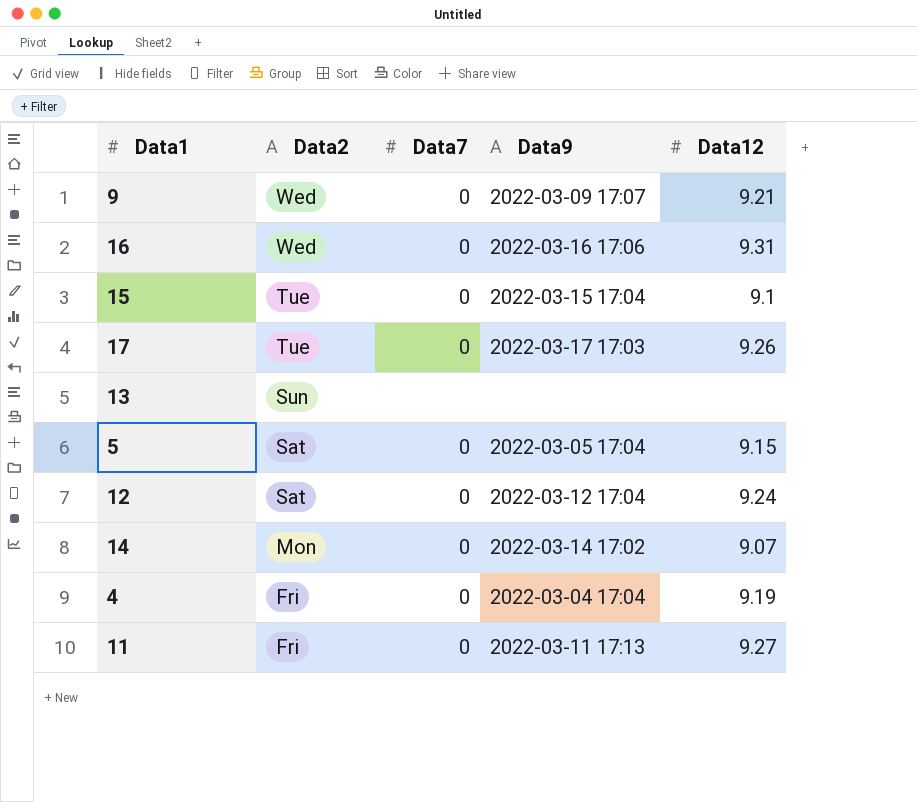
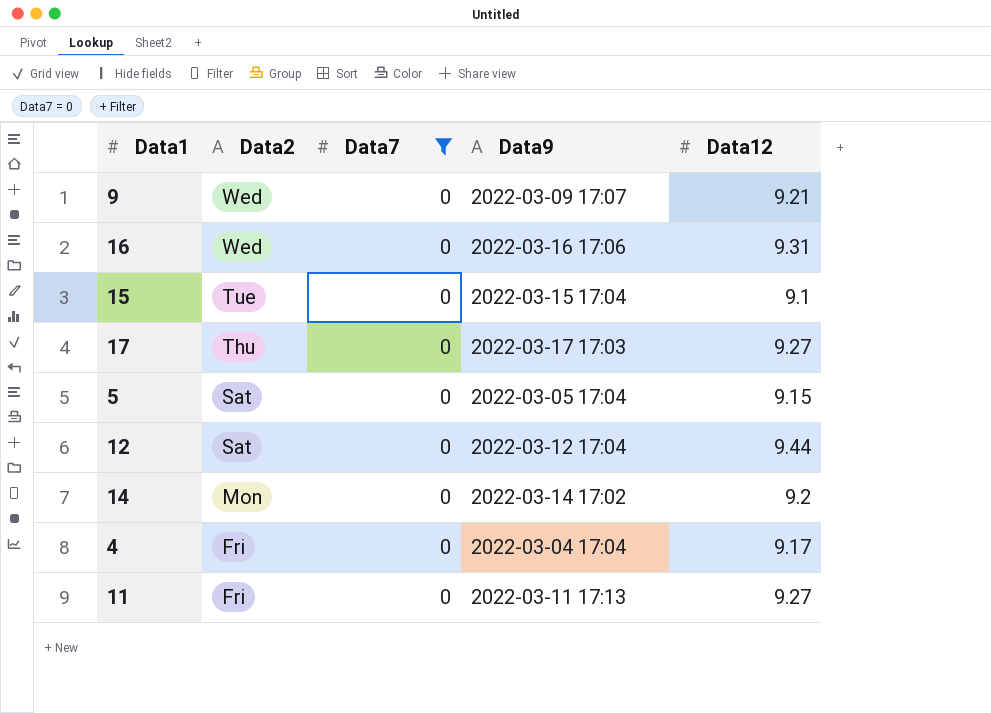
filter: none -> Data7 = 0
17 | Data2: Tue -> Thu
17 | Data12: 9.26 -> 9.27
12 | Data12: 9.24 -> 9.44
14 | Data12: 9.07 -> 9.2
4 | Data12: 9.19 -> 9.17

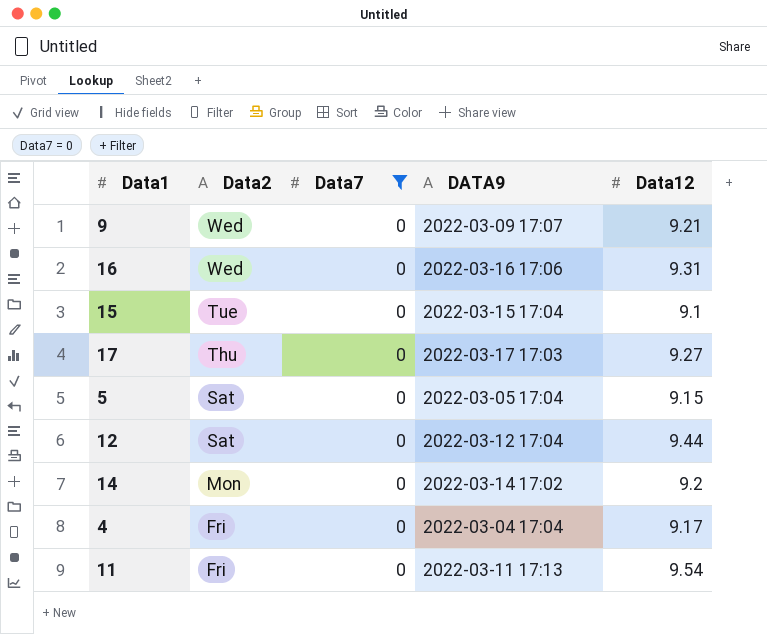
column name: Data9 -> DATA9
11 | Data12: 9.27 -> 9.54

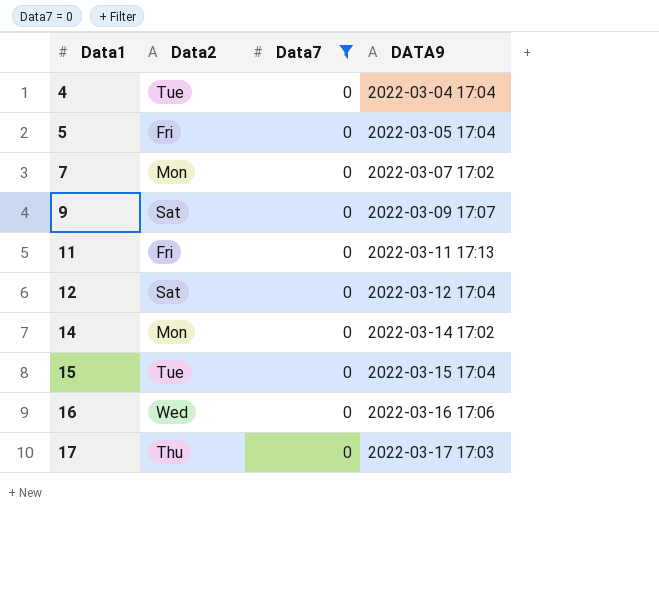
row order: Data2 descending -> Data1 ascending
column Data12 | position: 5 -> none
4 | Data2: Fri -> Tue
5 | Data2: Sat -> Fri
row 7: none -> Mon | 0 | 2022-03-07 17:02
9 | Data2: Wed -> Sat

